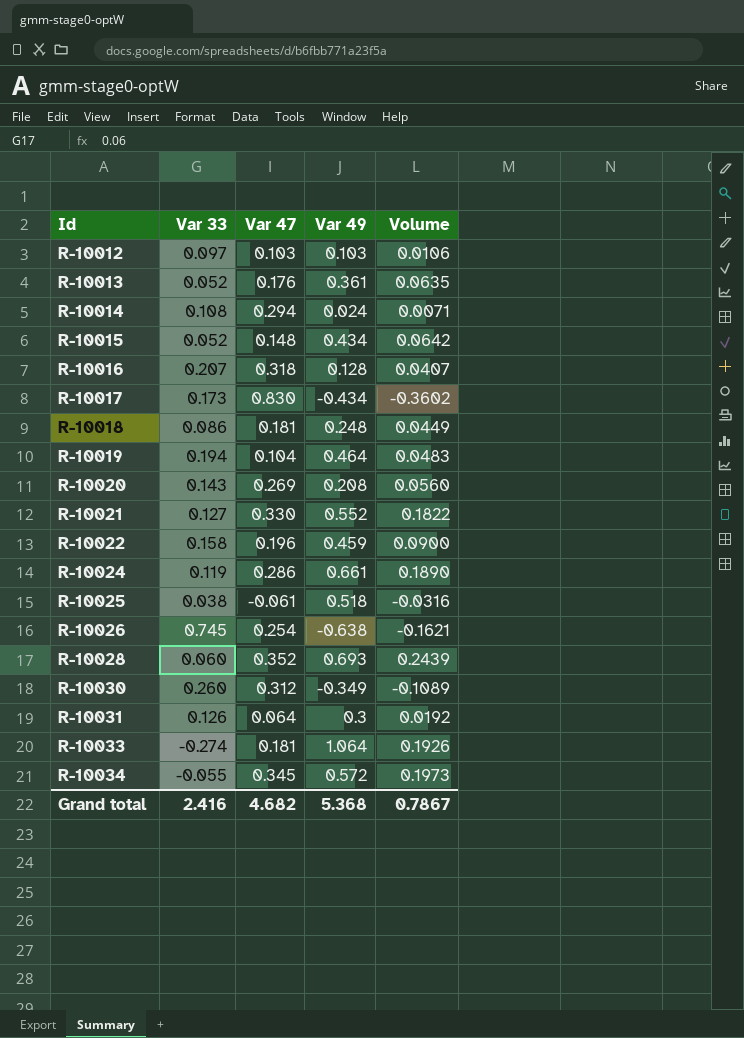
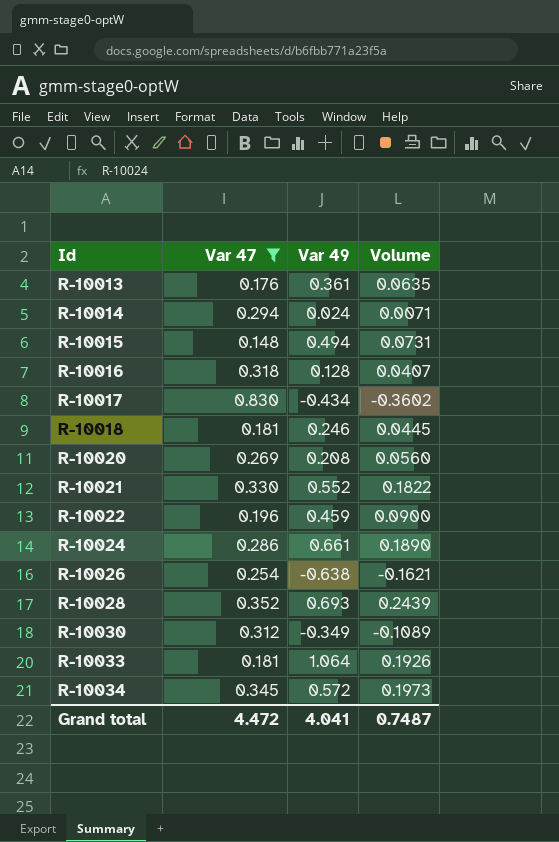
filter: none -> Var 47 >= 0.148
column Var 33 | position: 2 -> none
R-10015 | Var 49: 0.434 -> 0.494
R-10015 | Volume: 0.0642 -> 0.0731
R-10018 | Var 49: 0.248 -> 0.246
R-10018 | Volume: 0.0449 -> 0.0445
Grand total | Var 47: 4.682 -> 4.472
Grand total | Var 49: 5.368 -> 4.041
Grand total | Volume: 0.7867 -> 0.7487

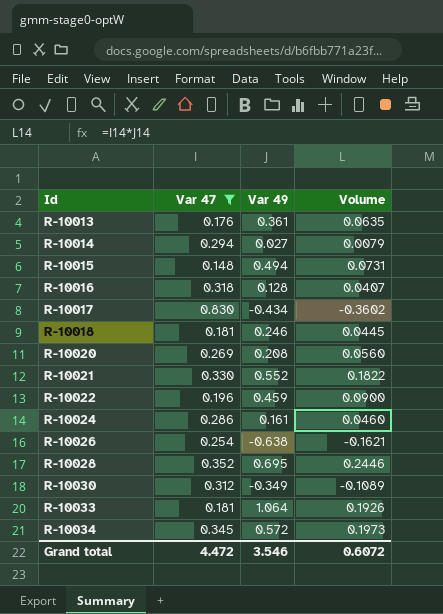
R-10014 | Var 49: 0.024 -> 0.027
R-10014 | Volume: 0.0071 -> 0.0079
R-10024 | Var 49: 0.661 -> 0.161
R-10024 | Volume: 0.1890 -> 0.0460
R-10028 | Var 49: 0.693 -> 0.695
R-10028 | Volume: 0.2439 -> 0.2446
Grand total | Var 49: 4.041 -> 3.546
Grand total | Volume: 0.7487 -> 0.6072

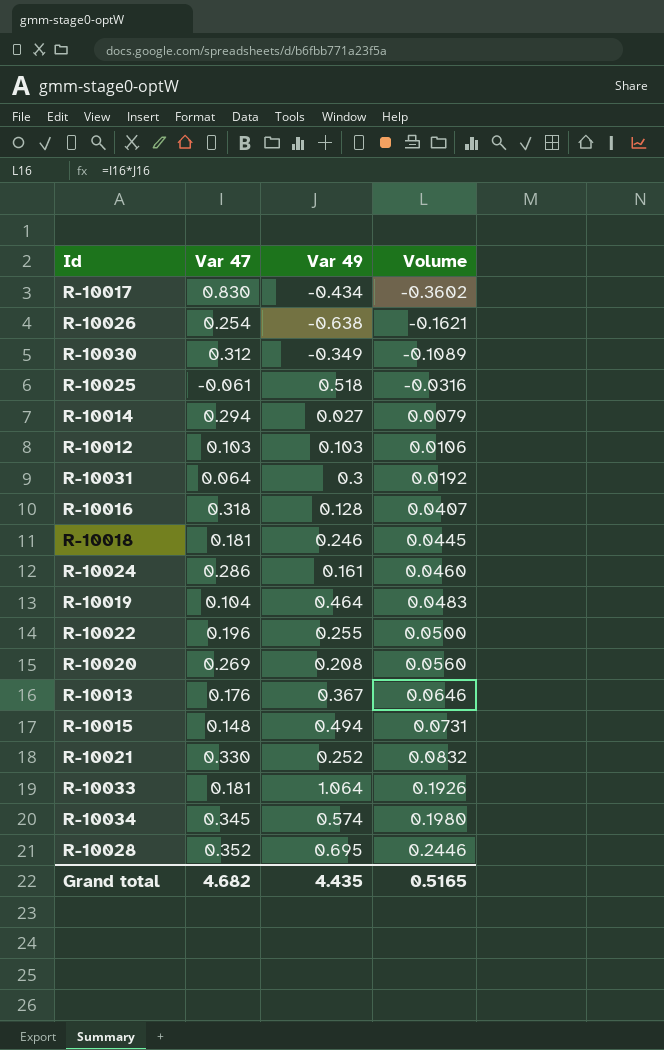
filter: Var 47 >= 0.148 -> none
row order: Id ascending -> Volume ascending
R-10022 | Var 49: 0.459 -> 0.255
R-10022 | Volume: 0.0900 -> 0.0500
R-10013 | Var 49: 0.361 -> 0.367
R-10013 | Volume: 0.0635 -> 0.0646
R-10021 | Var 49: 0.552 -> 0.252
R-10021 | Volume: 0.1822 -> 0.0832
R-10034 | Var 49: 0.572 -> 0.574
R-10034 | Volume: 0.1973 -> 0.1980
Grand total | Var 47: 4.472 -> 4.682
Grand total | Var 49: 3.546 -> 4.435
Grand total | Volume: 0.6072 -> 0.5165

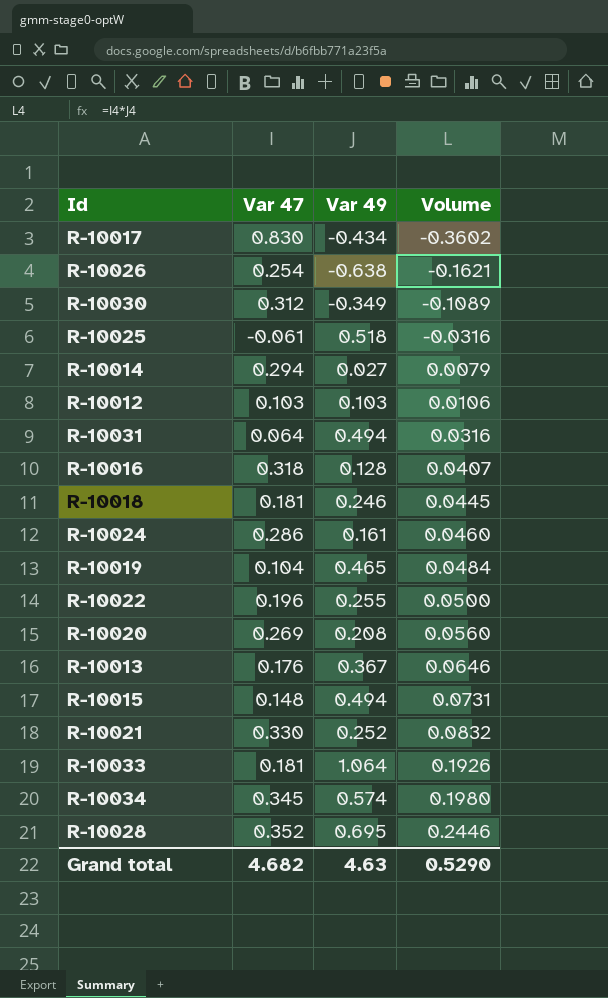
R-10031 | Var 49: 0.3 -> 0.494
R-10031 | Volume: 0.0192 -> 0.0316
R-10019 | Var 49: 0.464 -> 0.465
R-10019 | Volume: 0.0483 -> 0.0484
Grand total | Var 49: 4.435 -> 4.63
Grand total | Volume: 0.5165 -> 0.5290

